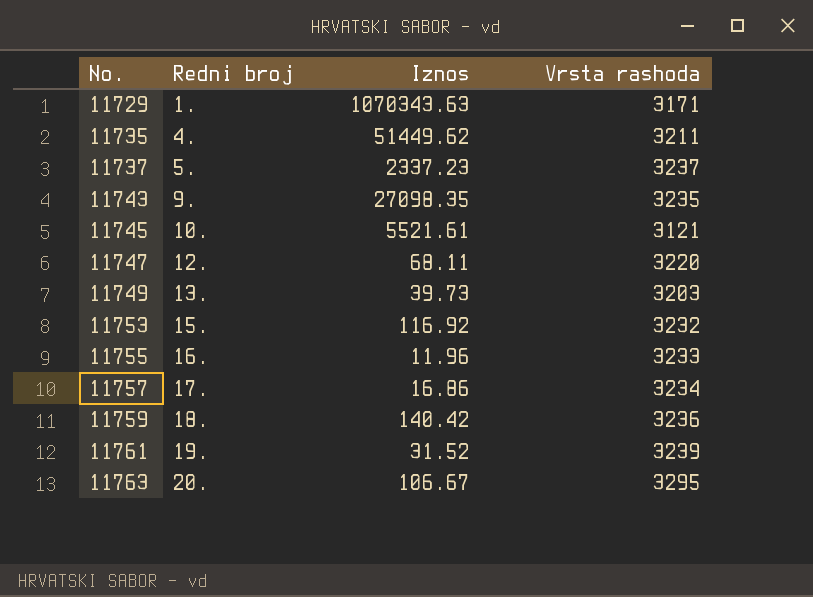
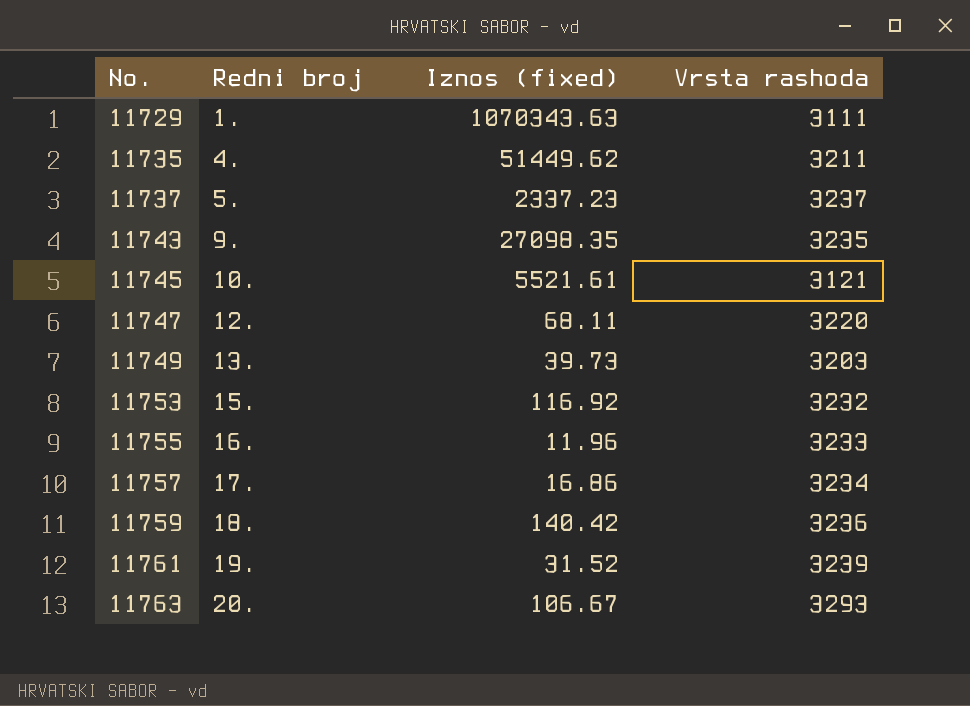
column name: Iznos -> Iznos (fixed)
11729 | Vrsta rashoda: 3171 -> 3111
11763 | Vrsta rashoda: 3295 -> 3293

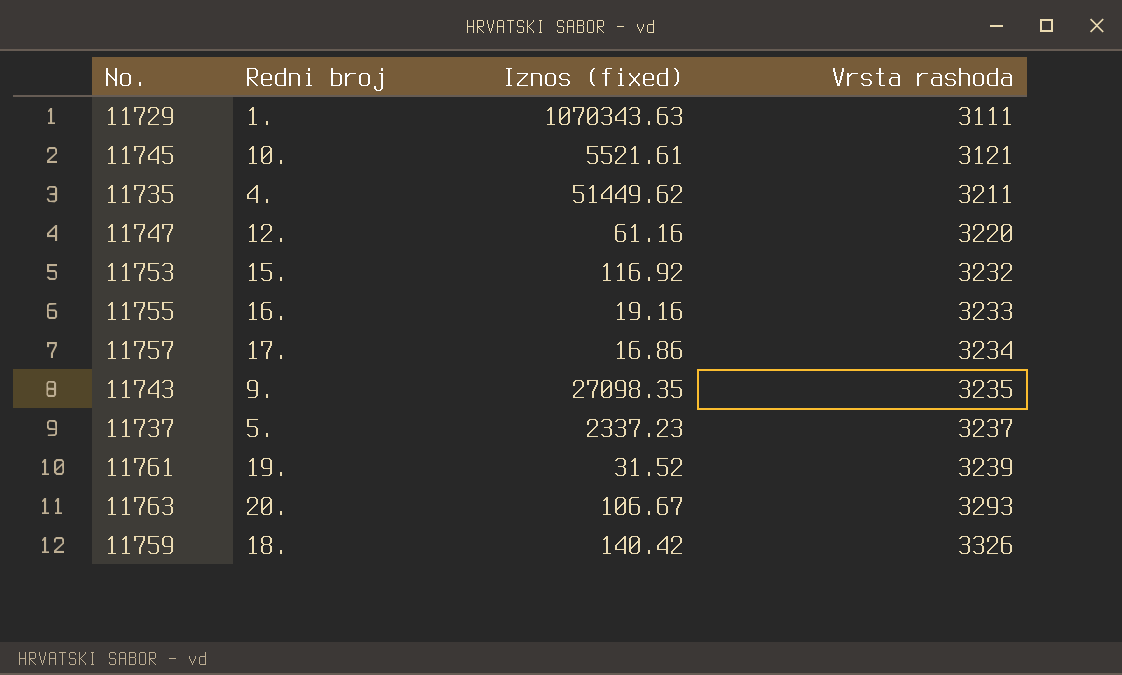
row order: No. ascending -> Vrsta rashoda ascending
row 11749: 13. | 39.73 | 3203 -> none
11747 | Iznos (fixed): 68.11 -> 61.16
11755 | Iznos (fixed): 11.96 -> 19.16
11759 | Vrsta rashoda: 3236 -> 3326

